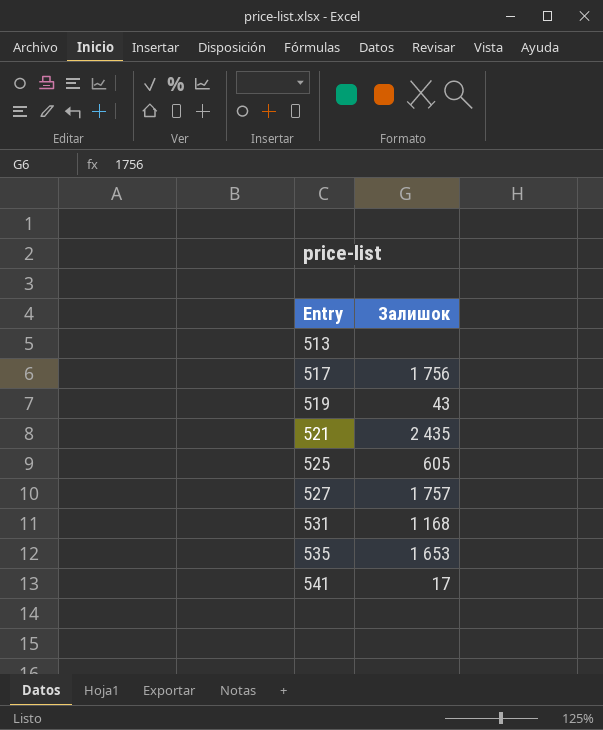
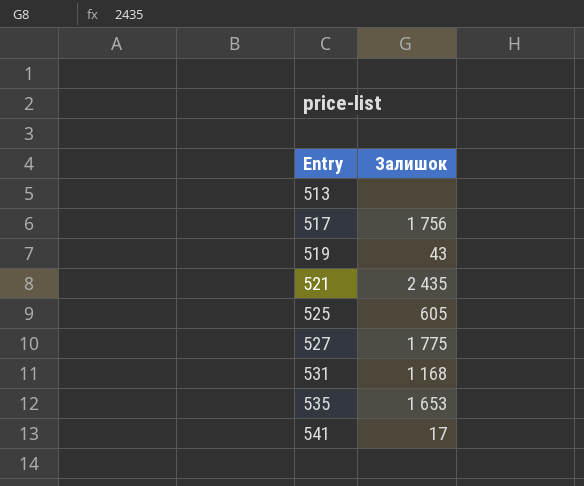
527 | Залишок: 1 757 -> 1 775

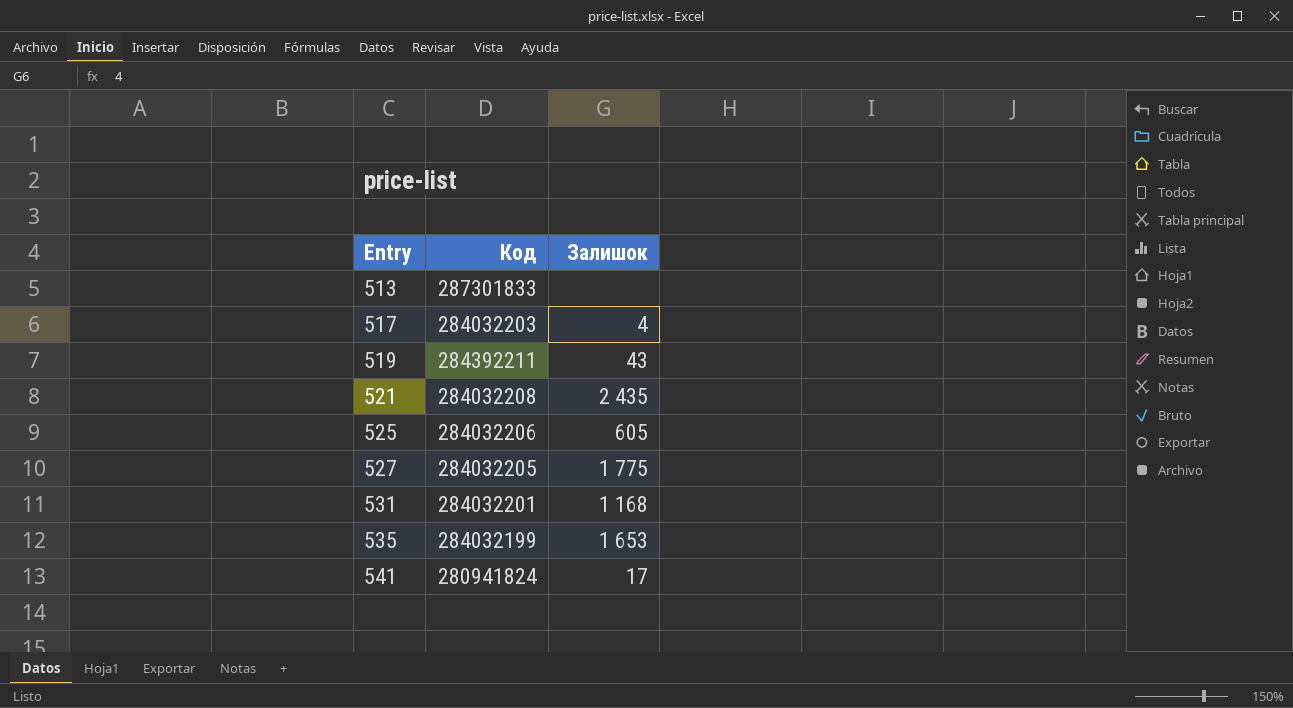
column Код | position: none -> 2
517 | Залишок: 1 756 -> 4

